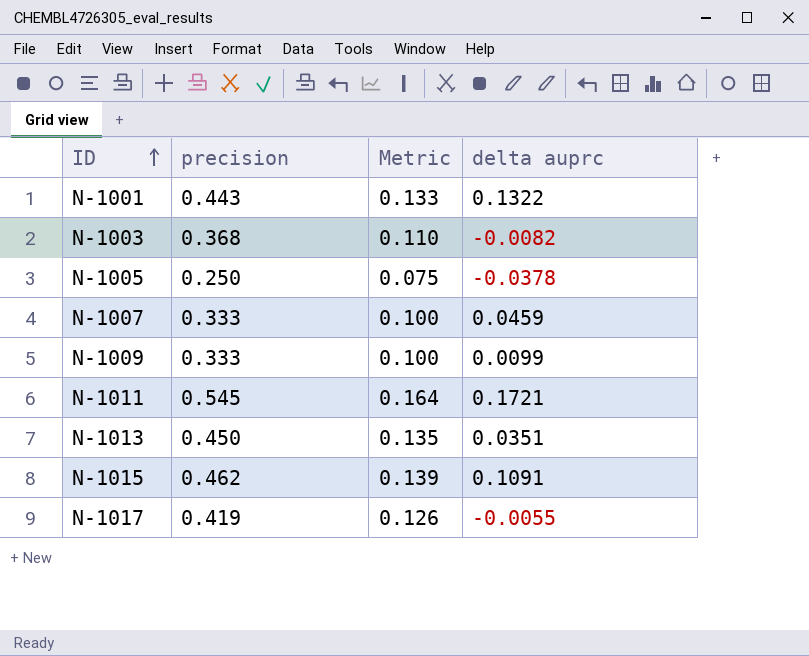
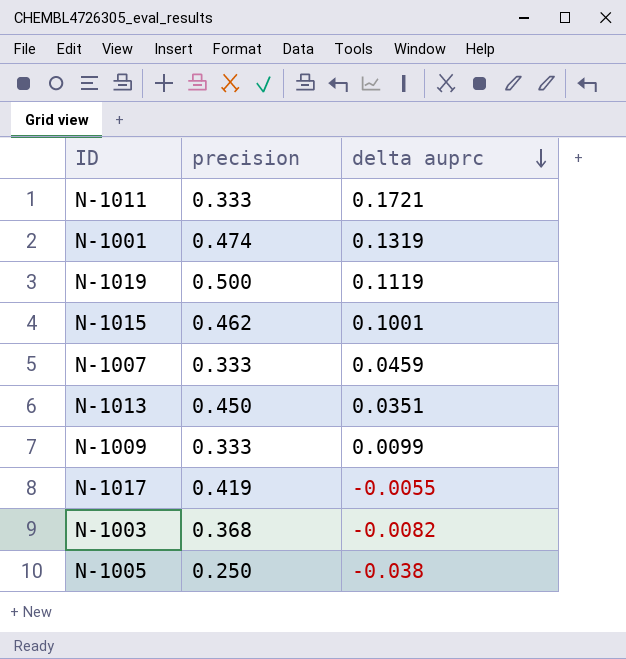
row order: ID ascending -> delta auprc descending
column Metric | formula: [precision] * 0.3 -> none
N-1011 | precision: 0.545 -> 0.333
N-1001 | precision: 0.443 -> 0.474
N-1001 | delta auprc: 0.1322 -> 0.1319
row N-1019: none -> 0.500 | 0.1119
N-1015 | delta auprc: 0.1091 -> 0.1001
N-1005 | delta auprc: -0.0378 -> -0.038

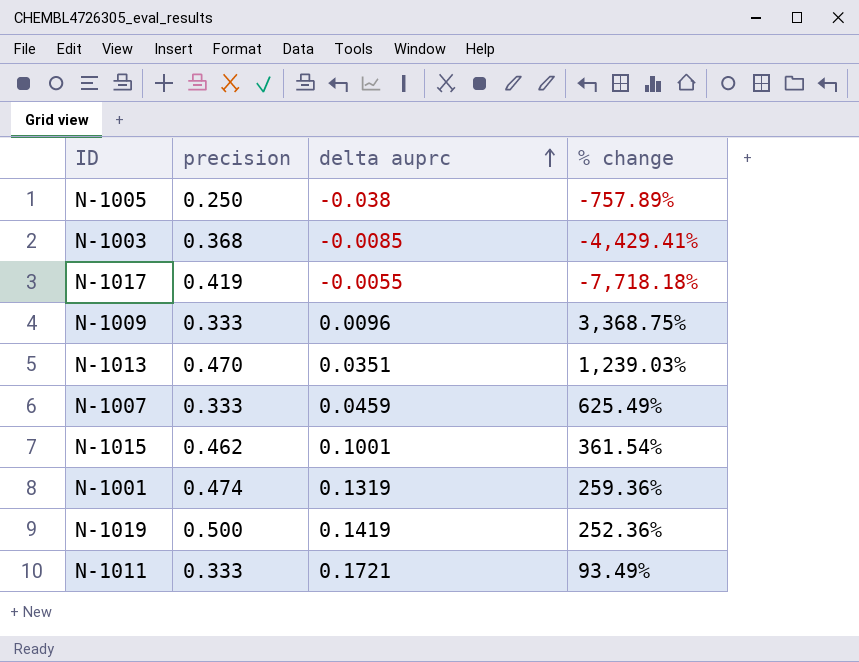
row order: delta auprc descending -> delta auprc ascending
column % change | formula: none -> ([precision] - [delta auprc]) / [delta auprc]
N-1003 | delta auprc: -0.0082 -> -0.0085
N-1009 | delta auprc: 0.0099 -> 0.0096
N-1013 | precision: 0.450 -> 0.470
N-1019 | delta auprc: 0.1119 -> 0.1419

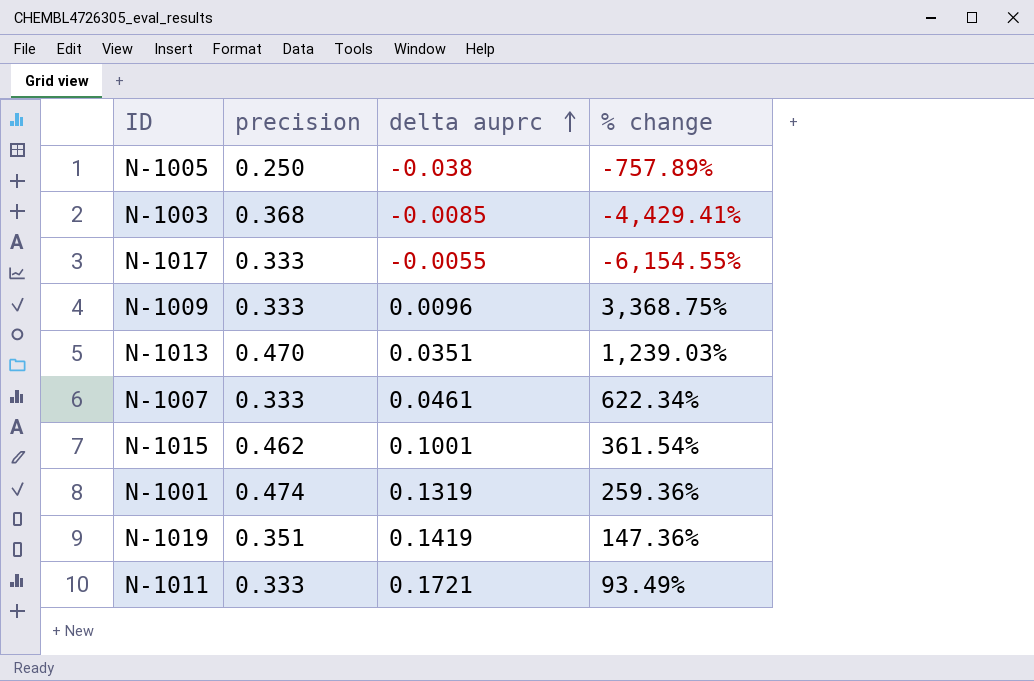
N-1017 | precision: 0.419 -> 0.333
N-1017 | % change: -7,718.18% -> -6,154.55%
N-1007 | delta auprc: 0.0459 -> 0.0461
N-1007 | % change: 625.49% -> 622.34%
N-1019 | precision: 0.500 -> 0.351
N-1019 | % change: 252.36% -> 147.36%

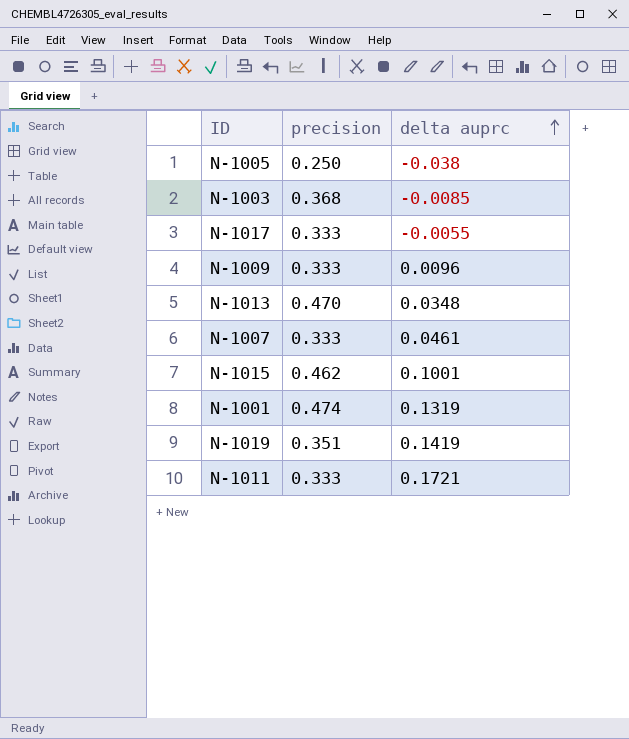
column % change | formula: ([precision] - [delta auprc]) / [delta auprc] -> none
N-1013 | delta auprc: 0.0351 -> 0.0348

